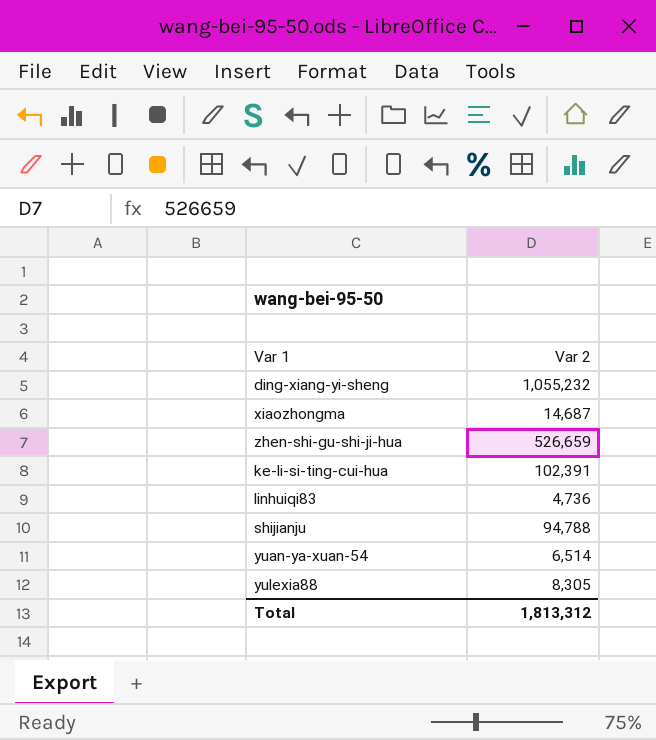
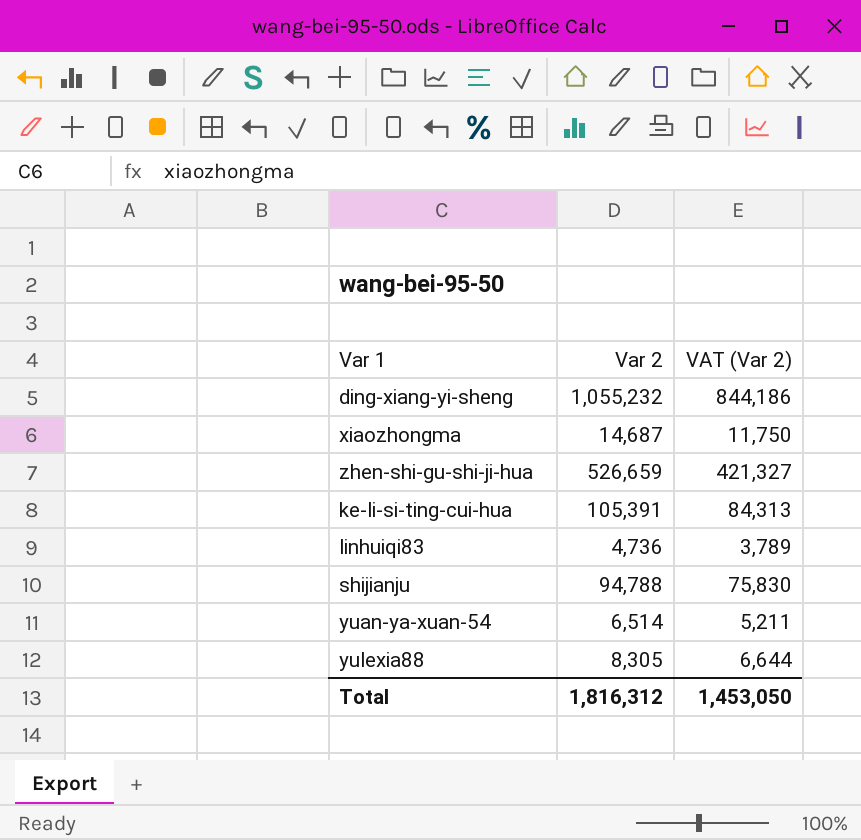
column VAT (Var 2) | formula: none -> [Var 2] * 0.8
ke-li-si-ting-cui-hua | Var 2: 102,391 -> 105,391
Total | Var 2: 1,813,312 -> 1,816,312

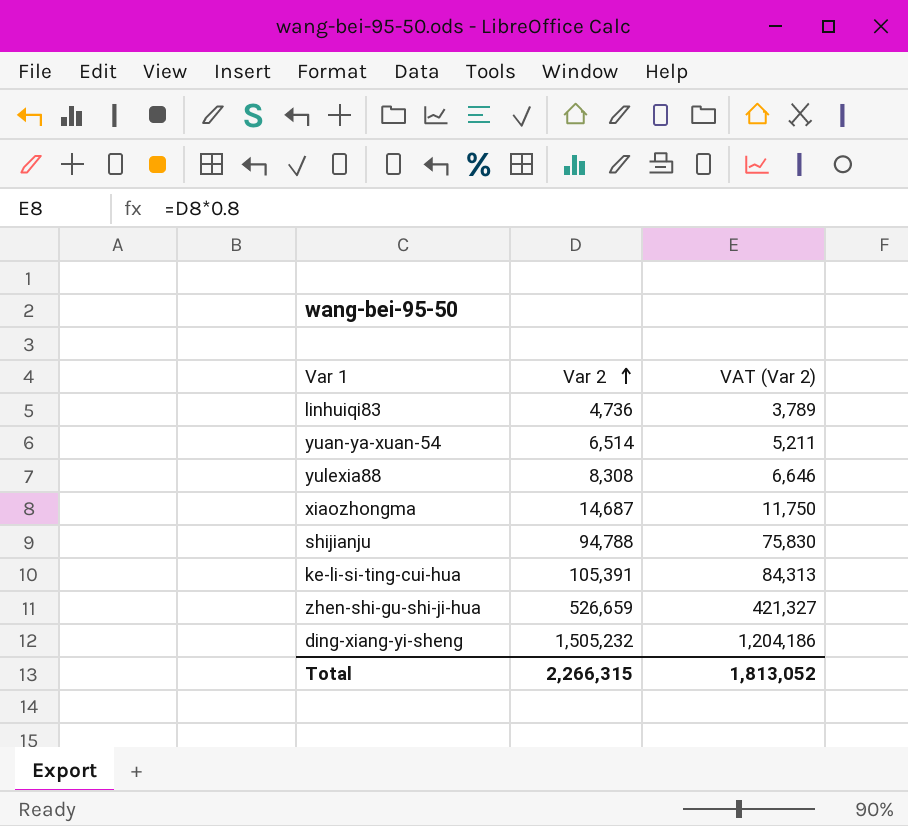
row order: none -> Var 2 ascending
yulexia88 | Var 2: 8,305 -> 8,308
yulexia88 | VAT (Var 2): 6,644 -> 6,646
ding-xiang-yi-sheng | Var 2: 1,055,232 -> 1,505,232
ding-xiang-yi-sheng | VAT (Var 2): 844,186 -> 1,204,186
Total | Var 2: 1,816,312 -> 2,266,315
Total | VAT (Var 2): 1,453,050 -> 1,813,052

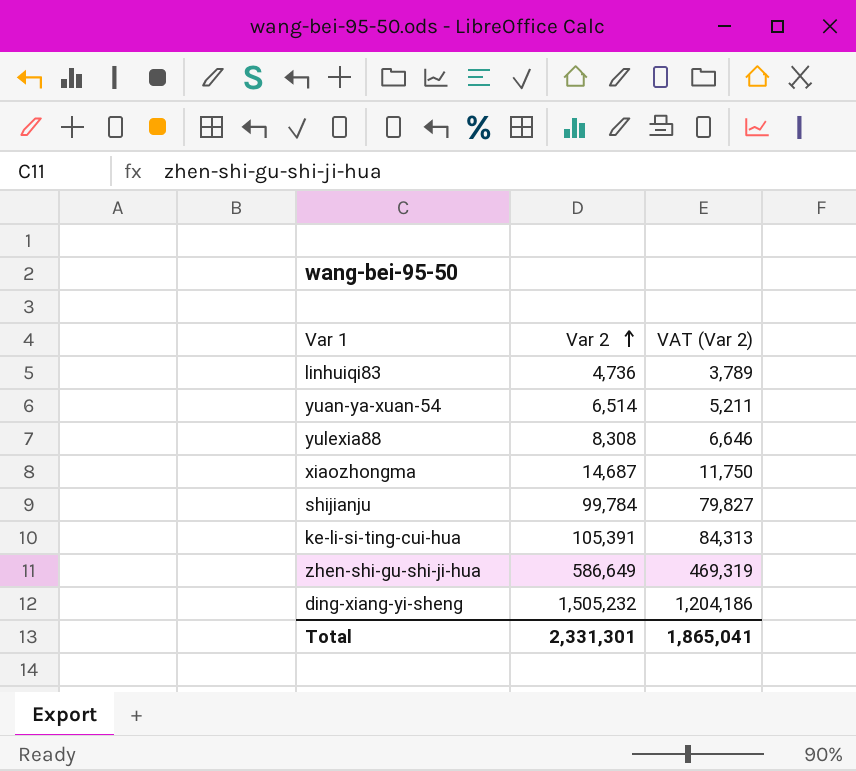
shijianju | Var 2: 94,788 -> 99,784
shijianju | VAT (Var 2): 75,830 -> 79,827
zhen-shi-gu-shi-ji-hua | Var 2: 526,659 -> 586,649
zhen-shi-gu-shi-ji-hua | VAT (Var 2): 421,327 -> 469,319
Total | Var 2: 2,266,315 -> 2,331,301
Total | VAT (Var 2): 1,813,052 -> 1,865,041

